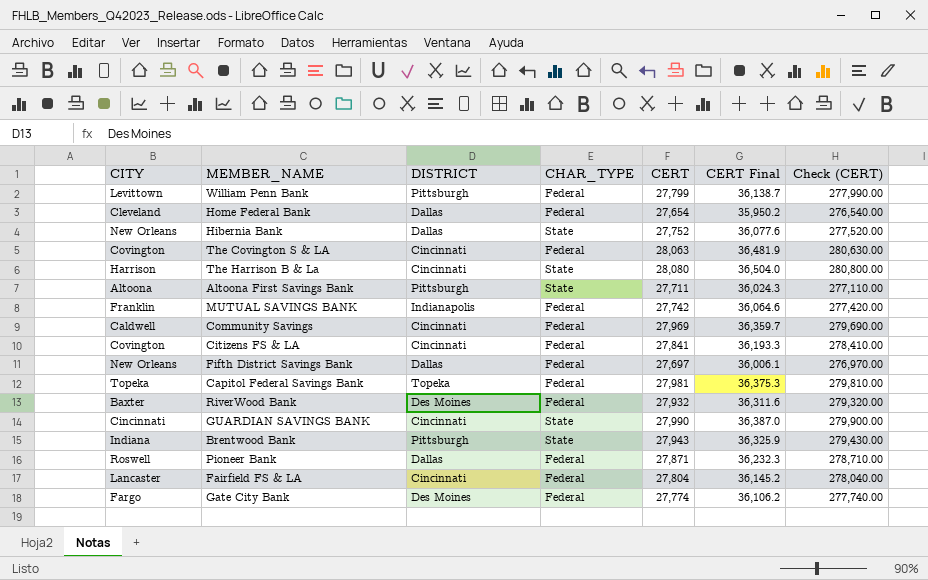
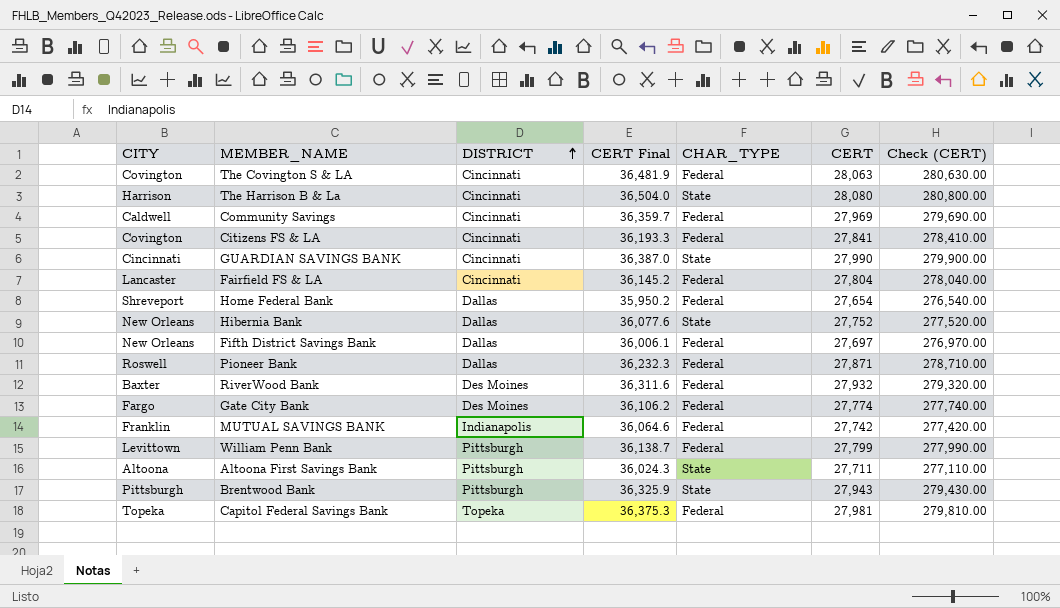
row order: none -> DISTRICT ascending
column CERT Final | position: 6 -> 4
Home Federal Bank | CITY: Cleveland -> Shreveport
Brentwood Bank | CITY: Indiana -> Pittsburgh

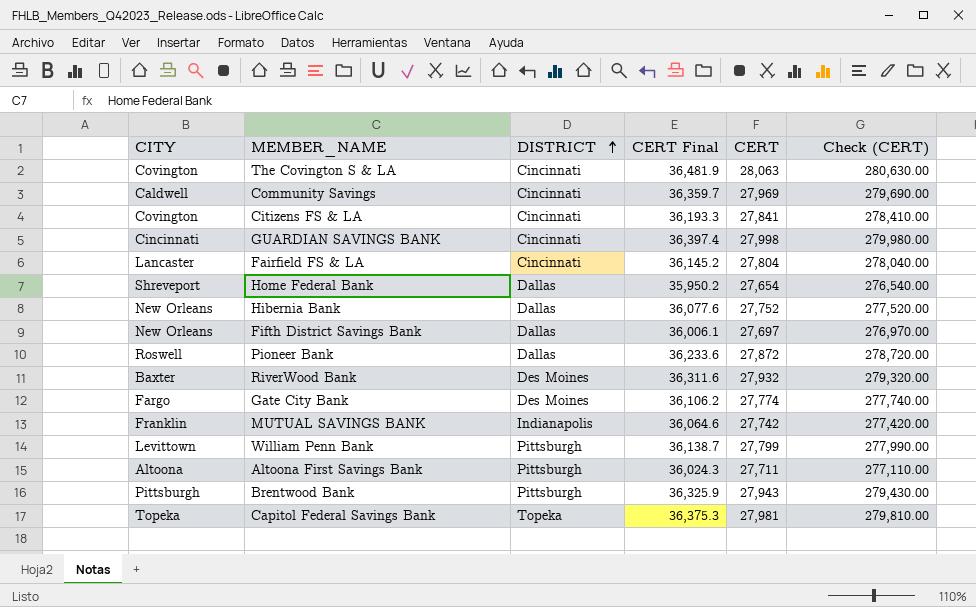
column CHAR_TYPE | position: 5 -> none
row The Harrison B & La: Harrison | Cincinnati | 36,504.0 | State | 28,080 | 280,800.00 -> none
GUARDIAN SAVINGS BANK | CERT Final: 36,387.0 -> 36,397.4
GUARDIAN SAVINGS BANK | CERT: 27,990 -> 27,998
GUARDIAN SAVINGS BANK | Check (CERT): 279,900.00 -> 279,980.00
Pioneer Bank | CERT Final: 36,232.3 -> 36,233.6
Pioneer Bank | CERT: 27,871 -> 27,872
Pioneer Bank | Check (CERT): 278,710.00 -> 278,720.00

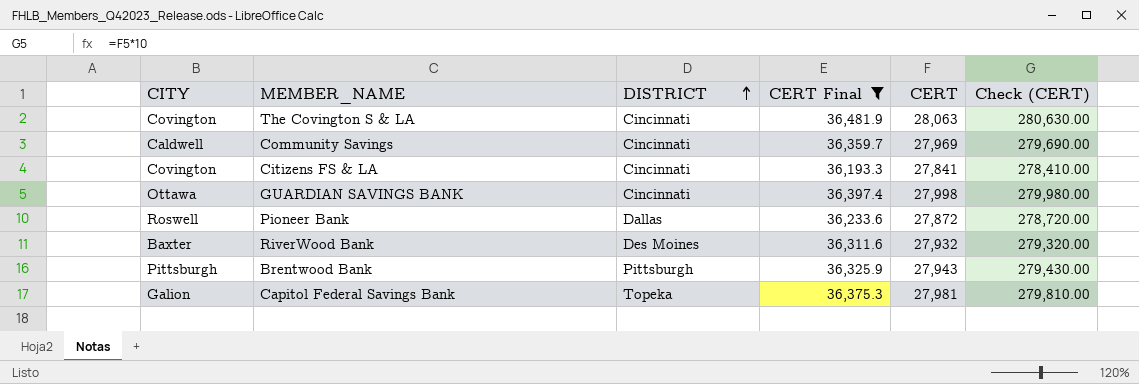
filter: none -> CERT Final >= 36,193.3
GUARDIAN SAVINGS BANK | CITY: Cincinnati -> Ottawa
Capitol Federal Savings Bank | CITY: Topeka -> Galion

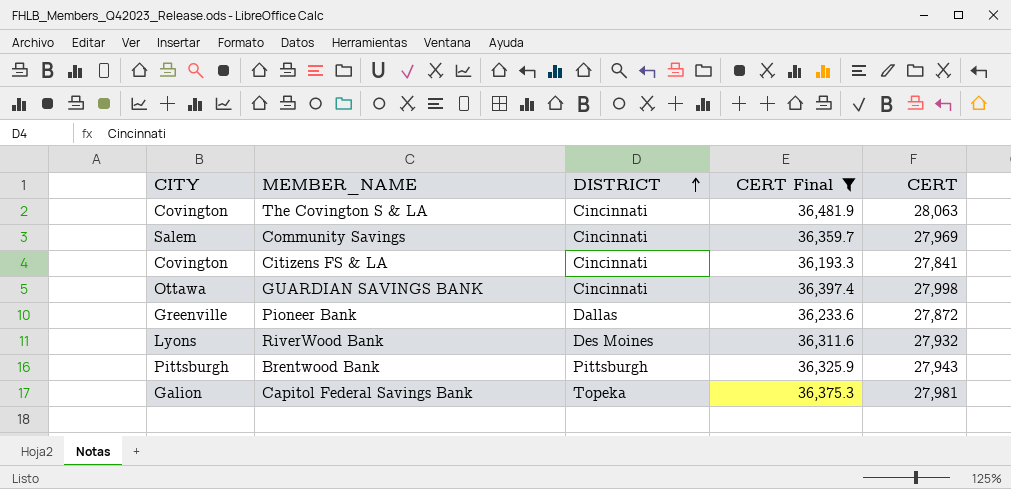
column Check (CERT) | formula: [CERT] * 10 -> none
Community Savings | CITY: Caldwell -> Salem
Pioneer Bank | CITY: Roswell -> Greenville
RiverWood Bank | CITY: Baxter -> Lyons

